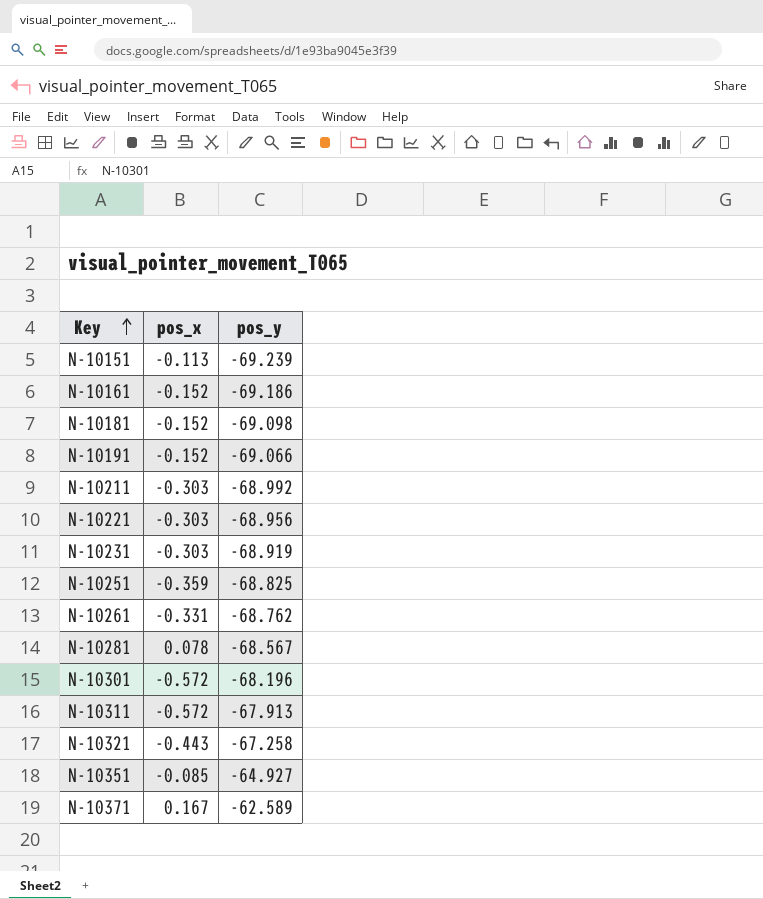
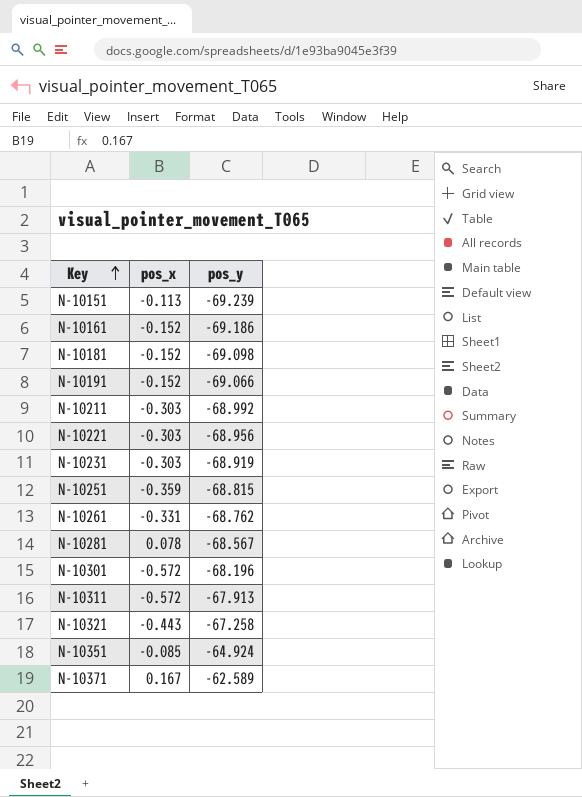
N-10251 | pos_y: -68.825 -> -68.815
N-10351 | pos_y: -64.927 -> -64.924

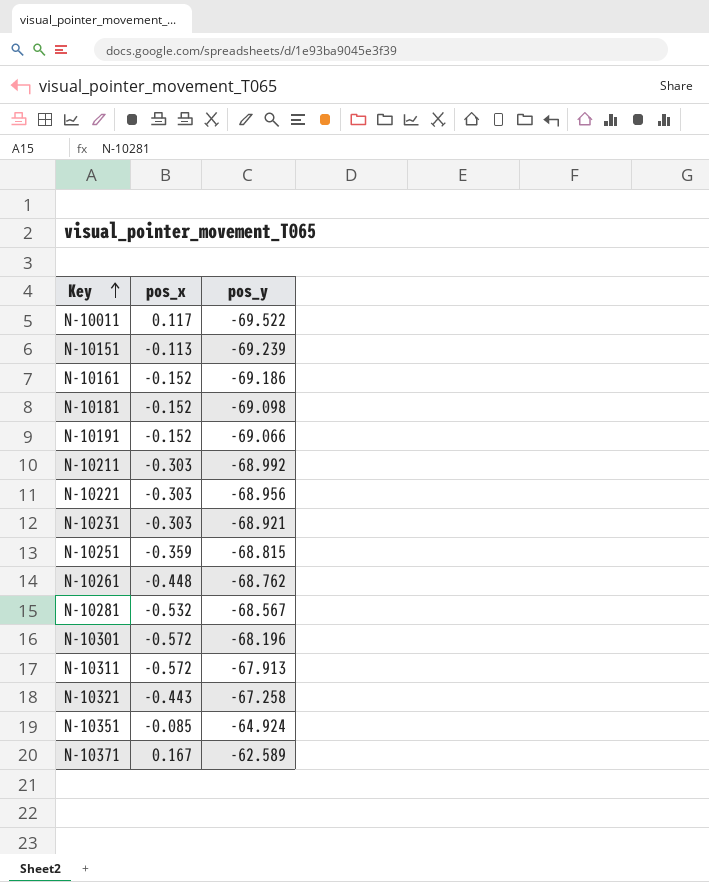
row N-10011: none -> 0.117 | -69.522
N-10231 | pos_y: -68.919 -> -68.921
N-10261 | pos_x: -0.331 -> -0.448
N-10281 | pos_x: 0.078 -> -0.532

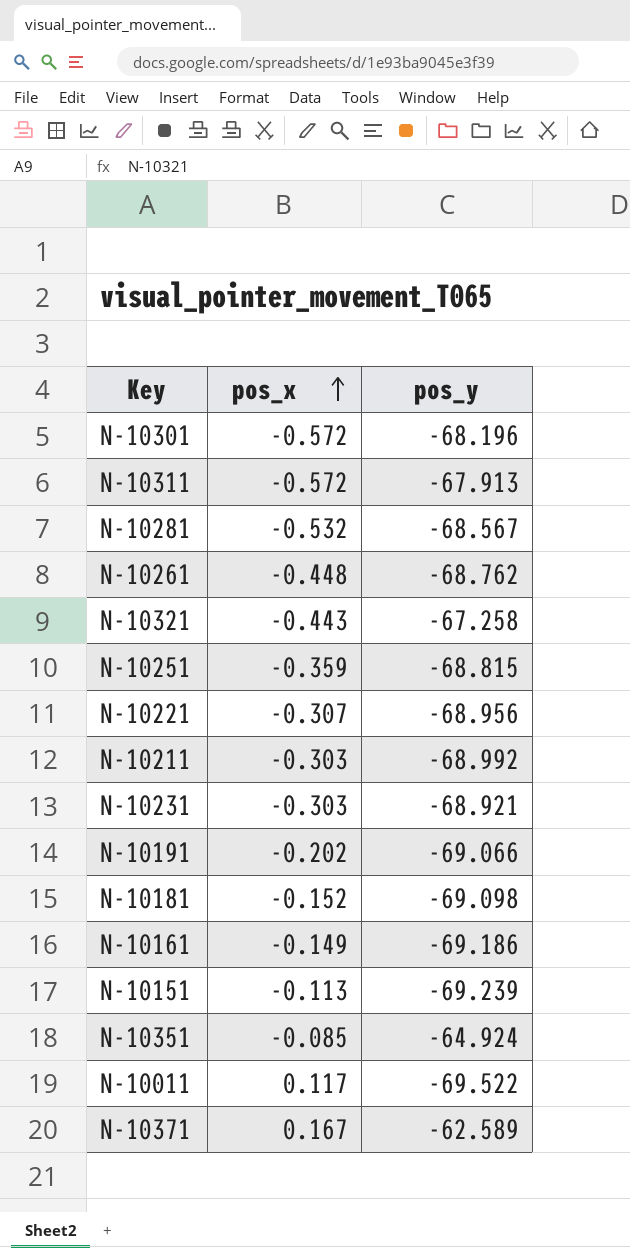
row order: Key ascending -> pos_x ascending
N-10221 | pos_x: -0.303 -> -0.307
N-10191 | pos_x: -0.152 -> -0.202
N-10161 | pos_x: -0.152 -> -0.149

